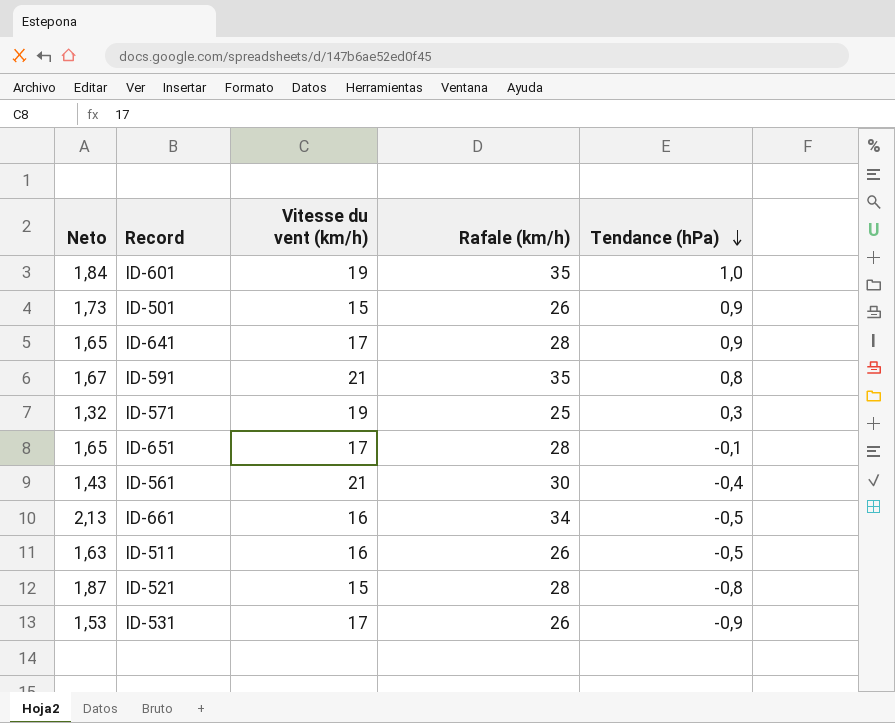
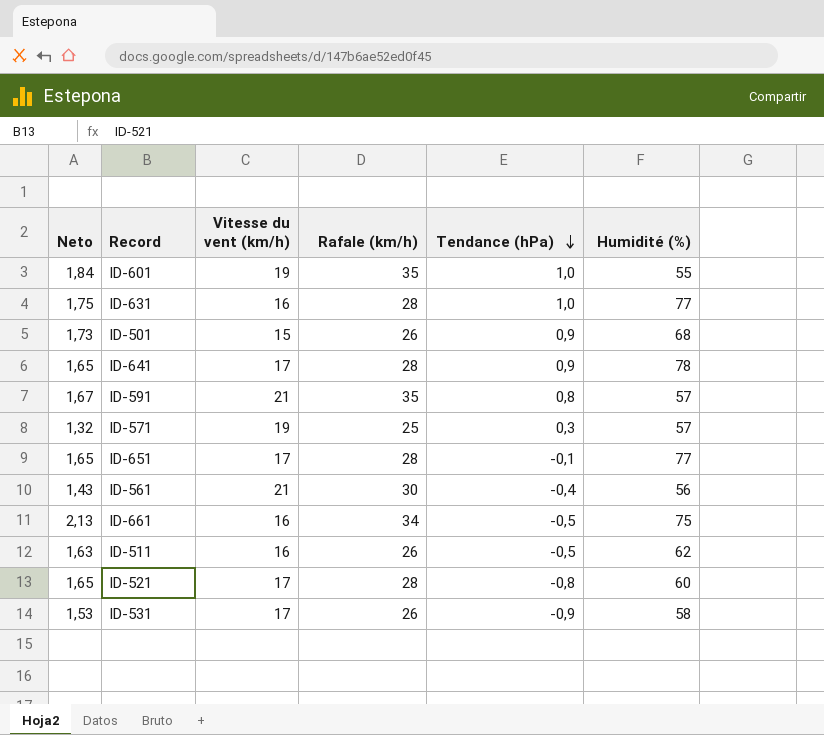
column Humidité (%) | position: none -> 6
row ID-631: none -> 1,75 | 16 | 28 | 1,0 | 77
ID-521 | Neto: 1,87 -> 1,65
ID-521 | Vitesse du vent (km/h): 15 -> 17

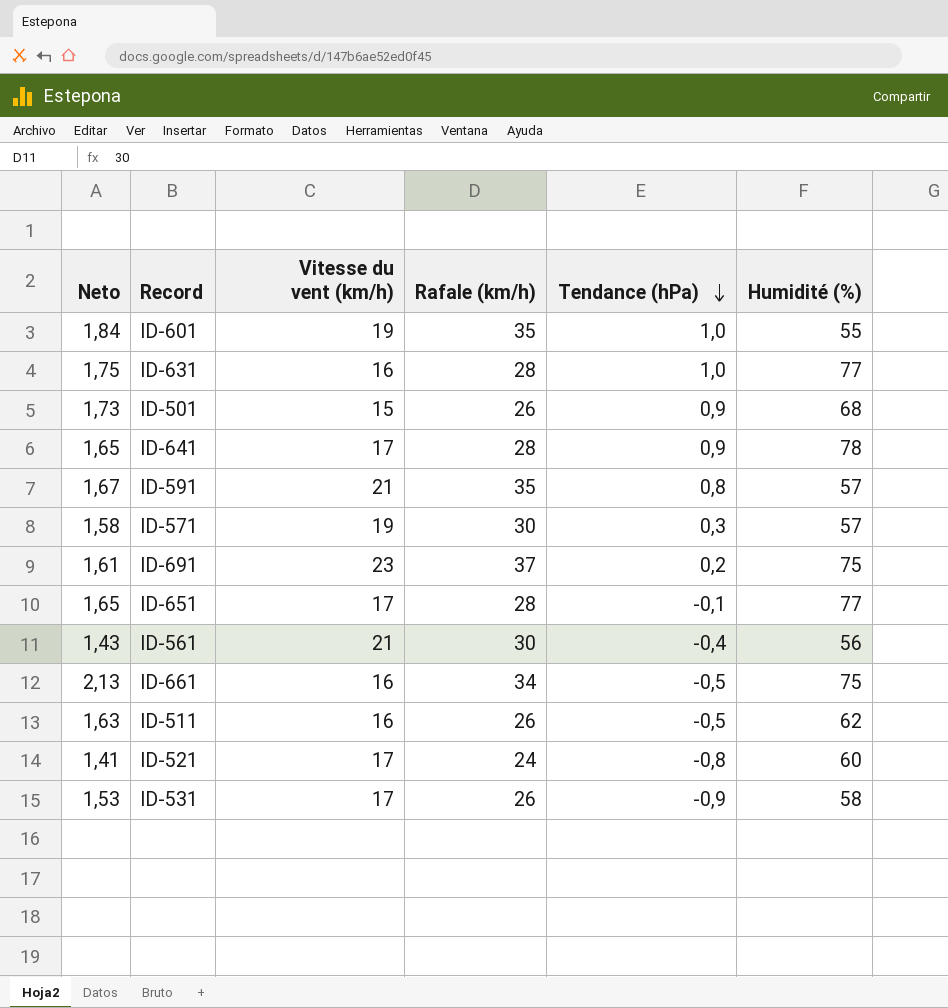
ID-571 | Neto: 1,32 -> 1,58
ID-571 | Rafale (km/h): 25 -> 30
row ID-691: none -> 1,61 | 23 | 37 | 0,2 | 75
ID-521 | Neto: 1,65 -> 1,41
ID-521 | Rafale (km/h): 28 -> 24

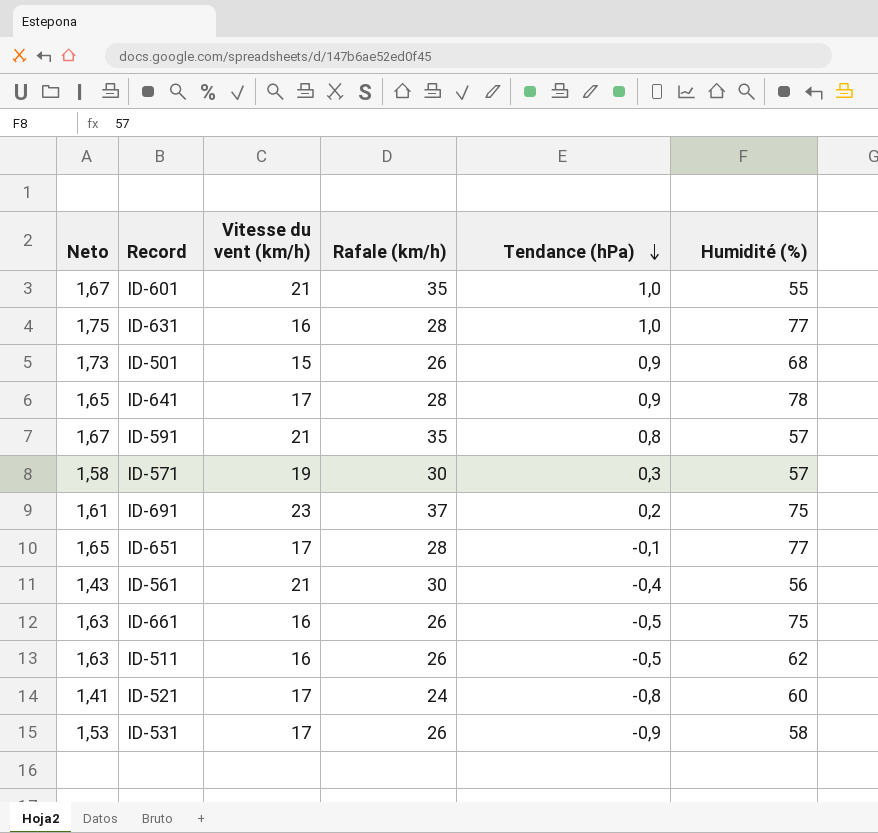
ID-601 | Neto: 1,84 -> 1,67
ID-601 | Vitesse du vent (km/h): 19 -> 21
ID-661 | Neto: 2,13 -> 1,63
ID-661 | Rafale (km/h): 34 -> 26

